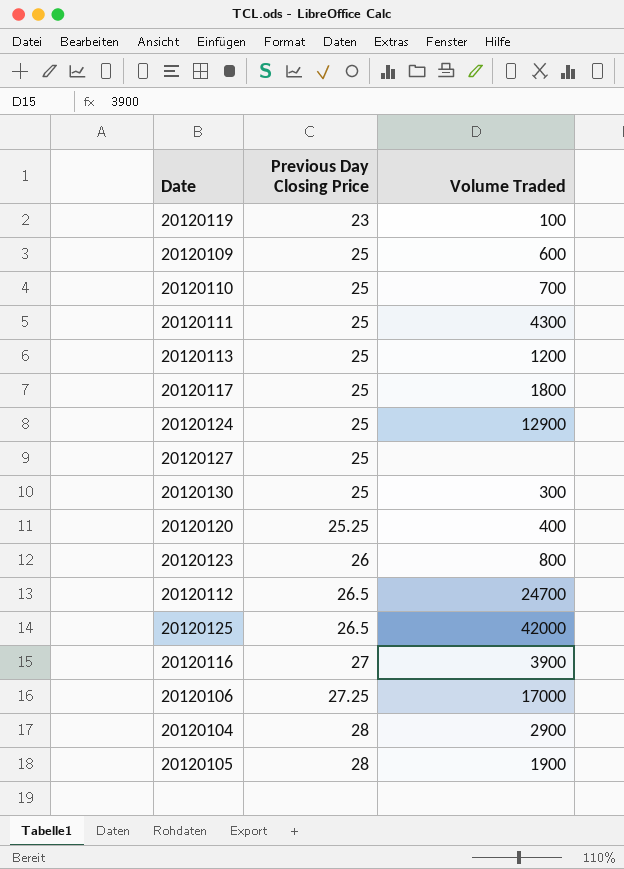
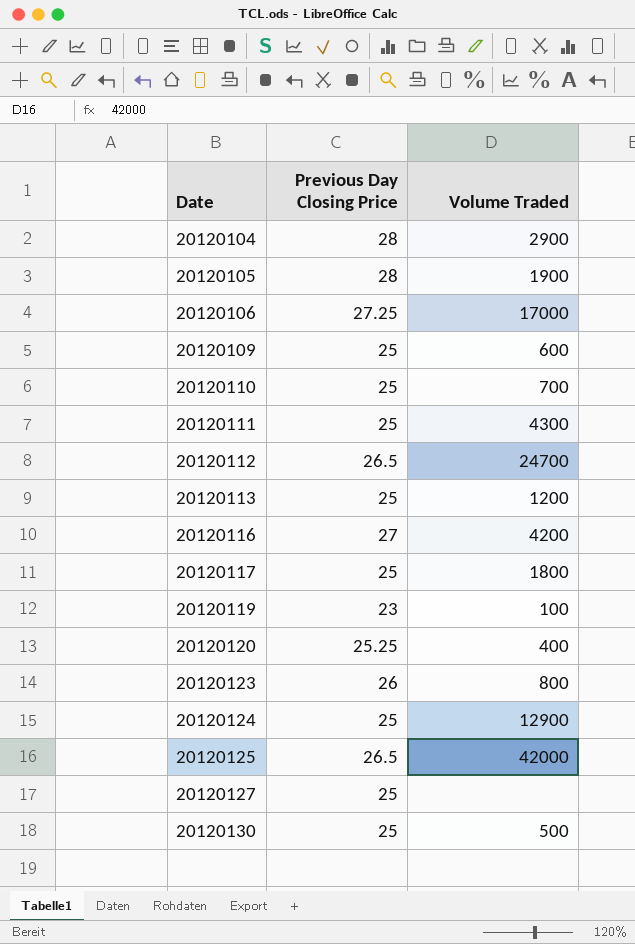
row order: Previous Day Closing Price ascending -> Date ascending
20120116 | Volume Traded: 3900 -> 4200
20120130 | Volume Traded: 300 -> 500

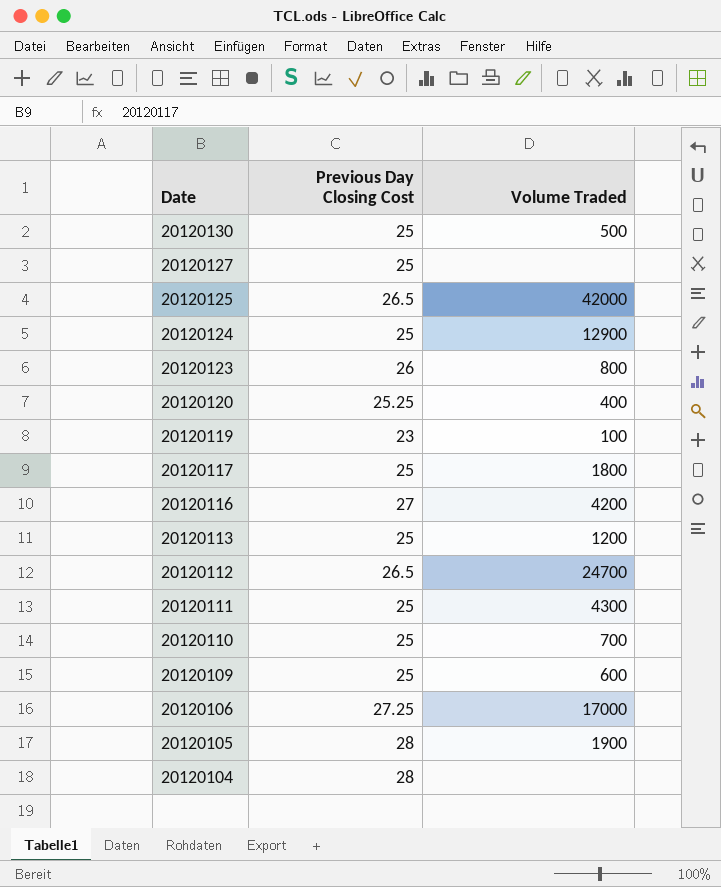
row order: Date ascending -> Date descending
column name: Previous Day Closing Price -> Previous Day Closing Cost
20120104 | Volume Traded: 2900 -> none

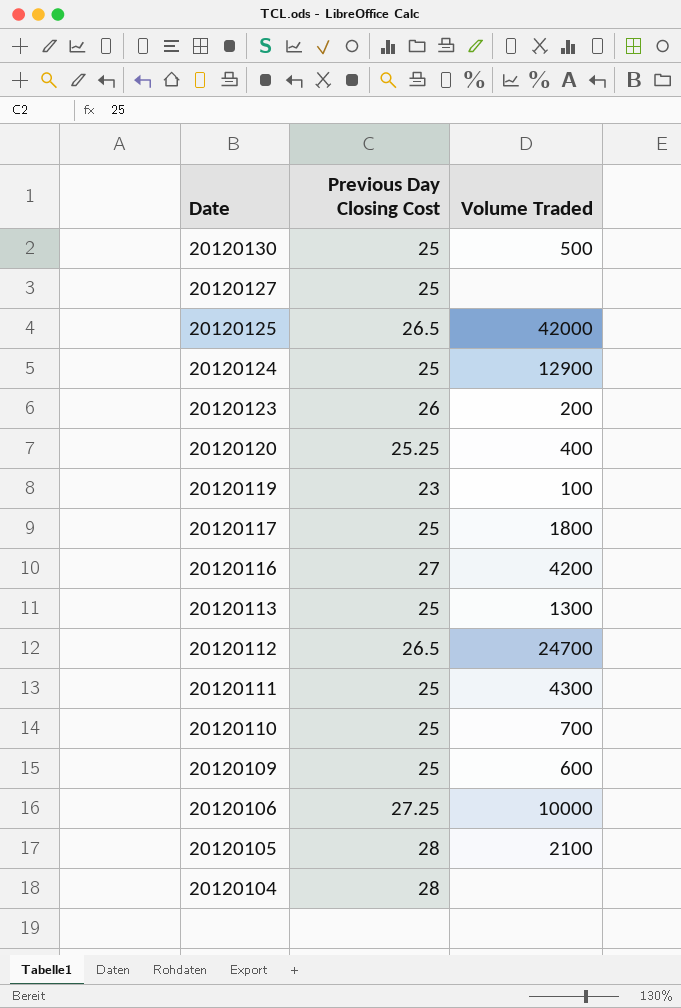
20120123 | Volume Traded: 800 -> 200
20120113 | Volume Traded: 1200 -> 1300
20120106 | Volume Traded: 17000 -> 10000
20120105 | Volume Traded: 1900 -> 2100

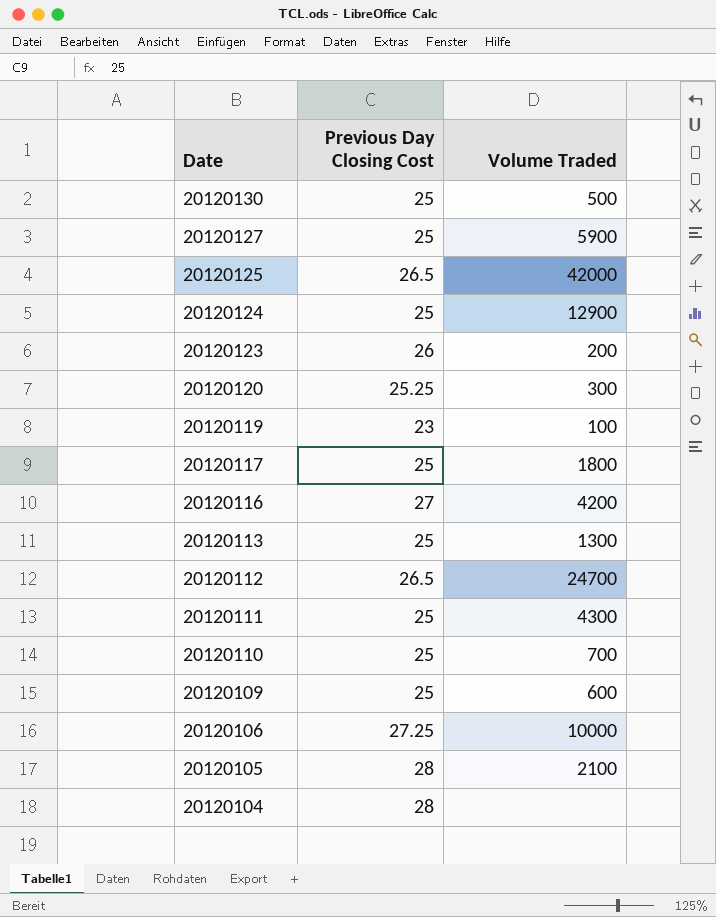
20120127 | Volume Traded: none -> 5900
20120120 | Volume Traded: 400 -> 300

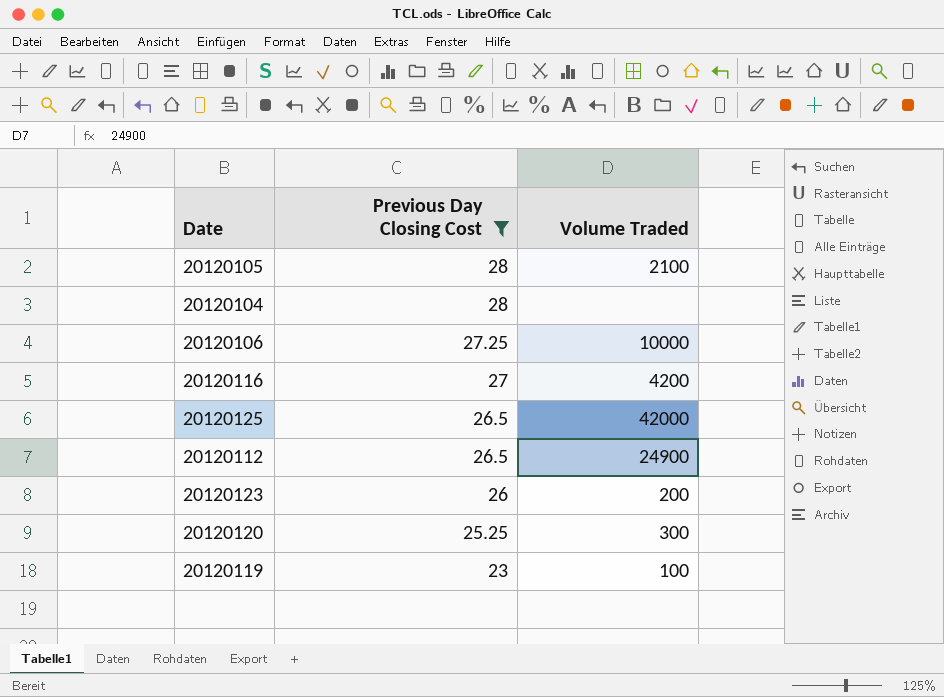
filter: none -> Previous Day Closing Cost != 25
row order: Date descending -> Previous Day Closing Cost descending
20120112 | Volume Traded: 24700 -> 24900

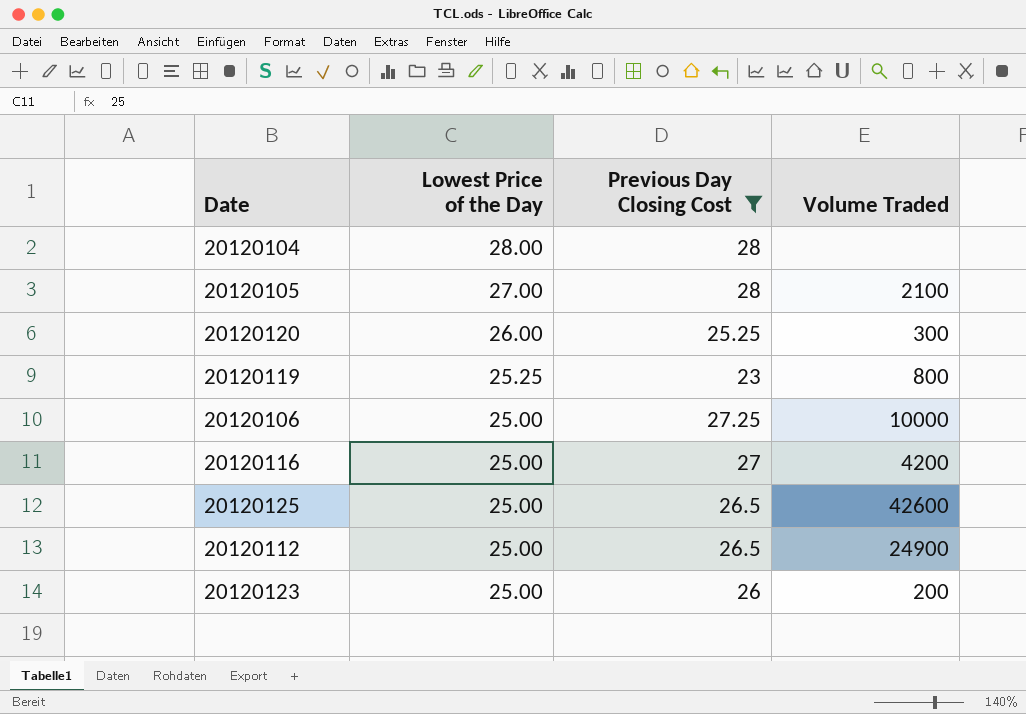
row order: Previous Day Closing Cost descending -> Lowest Price of the Day descending
column Lowest Price of the Day | position: none -> 2
20120119 | Volume Traded: 100 -> 800
20120125 | Volume Traded: 42000 -> 42600

